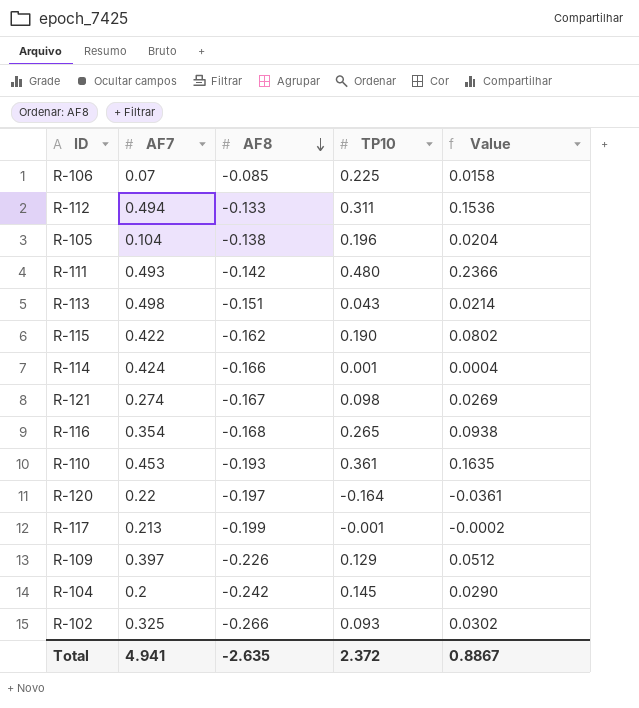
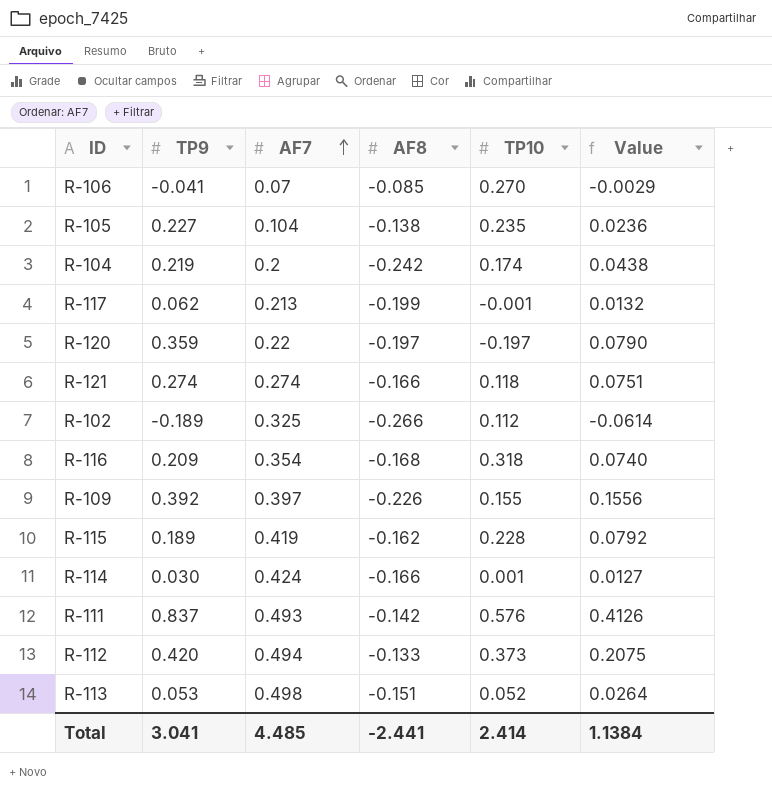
row order: AF8 descending -> AF7 ascending
column TP9 | position: none -> 2
column Value | formula: [AF7] * [TP10] -> [TP9] * [AF7]
row R-110: 0.453 | -0.193 | 0.361 | 0.1635 -> none
R-106 | TP10: 0.225 -> 0.270
R-105 | TP10: 0.196 -> 0.235
R-104 | TP10: 0.145 -> 0.174
R-120 | TP10: -0.164 -> -0.197
R-121 | AF8: -0.167 -> -0.166
R-121 | TP10: 0.098 -> 0.118
R-102 | TP10: 0.093 -> 0.112
R-116 | TP10: 0.265 -> 0.318
R-109 | TP10: 0.129 -> 0.155
R-115 | AF7: 0.422 -> 0.419
R-115 | TP10: 0.190 -> 0.228
R-111 | TP10: 0.480 -> 0.576
R-112 | TP10: 0.311 -> 0.373
R-113 | TP10: 0.043 -> 0.052
Total | AF7: 4.941 -> 4.485
Total | AF8: -2.635 -> -2.441
Total | TP10: 2.372 -> 2.414
Total | Value: 0.8867 -> 1.1384

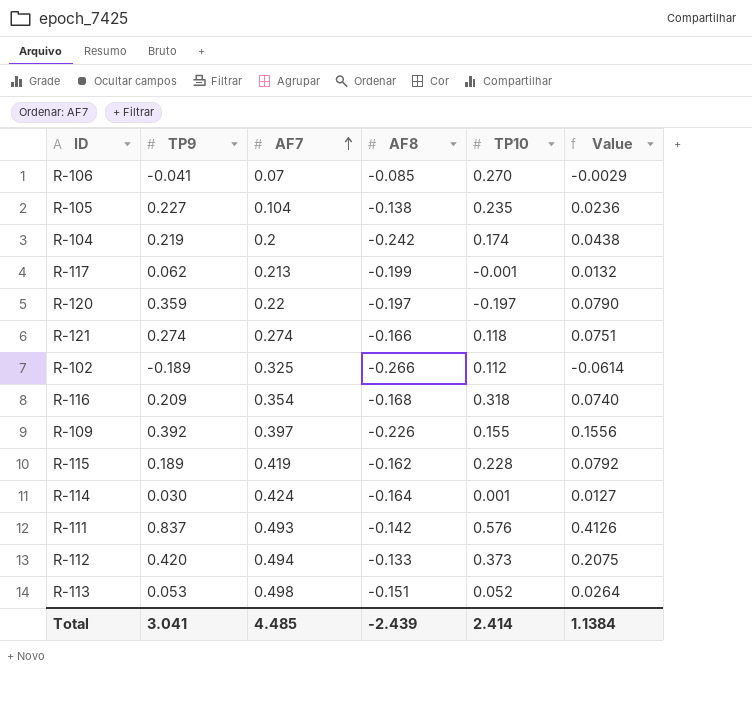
R-114 | AF8: -0.166 -> -0.164
Total | AF8: -2.441 -> -2.439

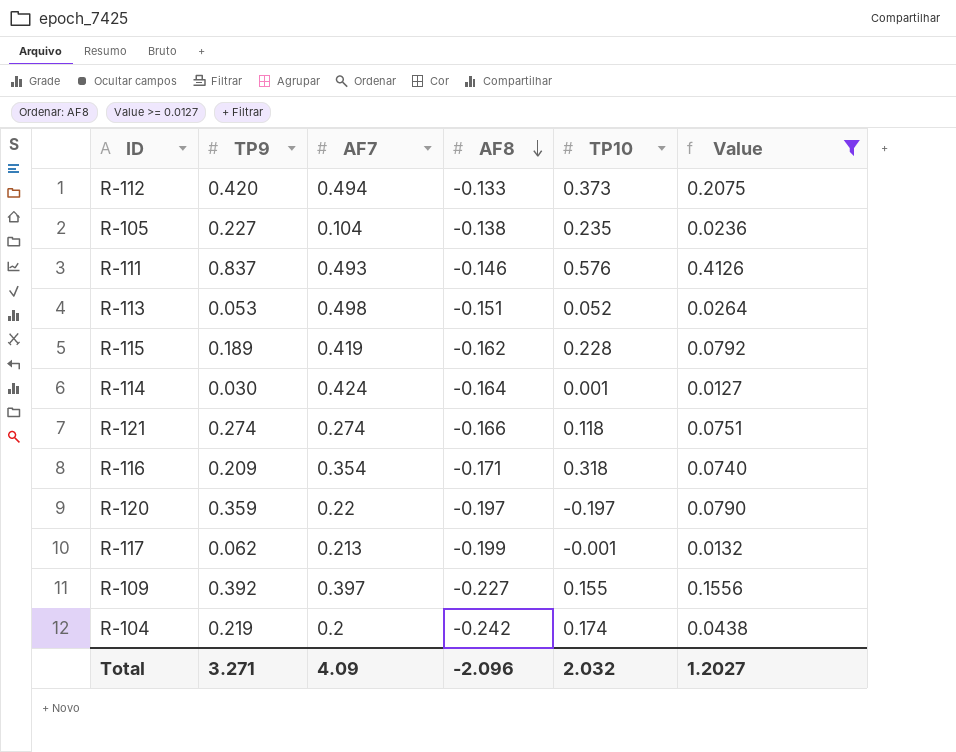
filter: none -> Value >= 0.0127
row order: AF7 ascending -> AF8 descending
R-111 | AF8: -0.142 -> -0.146
R-116 | AF8: -0.168 -> -0.171
R-109 | AF8: -0.226 -> -0.227
Total | TP9: 3.041 -> 3.271
Total | AF7: 4.485 -> 4.09
Total | AF8: -2.439 -> -2.096
Total | TP10: 2.414 -> 2.032
Total | Value: 1.1384 -> 1.2027

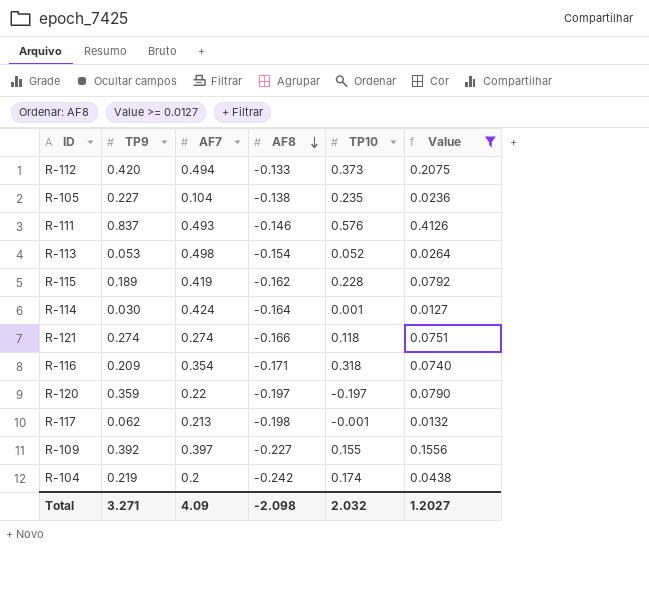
R-113 | AF8: -0.151 -> -0.154
R-117 | AF8: -0.199 -> -0.198
Total | AF8: -2.096 -> -2.098

